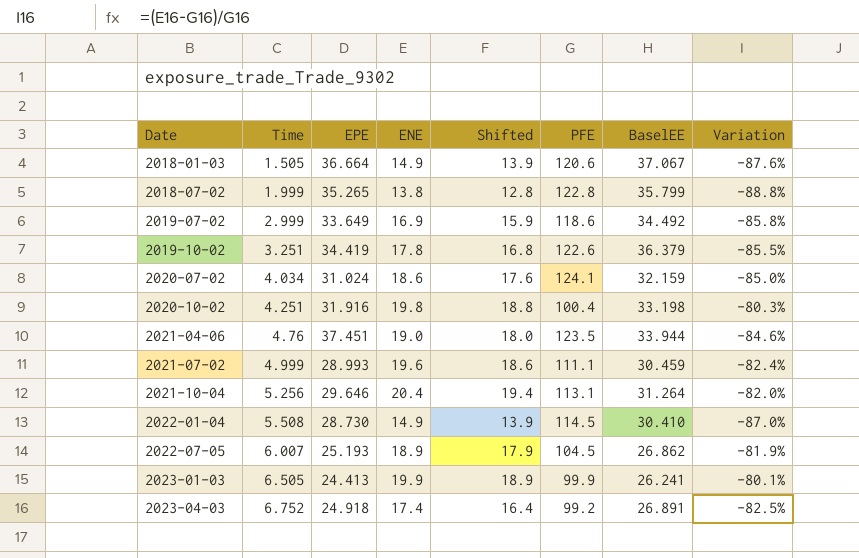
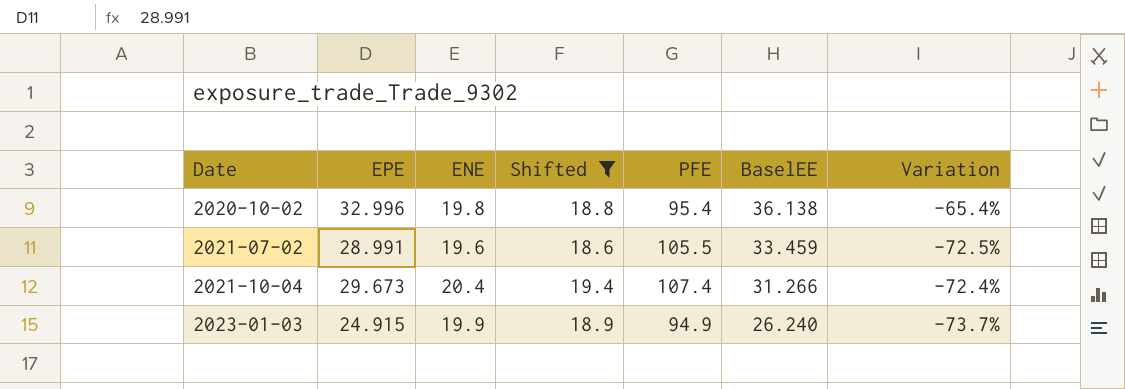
filter: none -> Shifted >= 18.6
column Time | position: 2 -> none
column Variation | formula: ([ENE] - [PFE]) / [PFE] -> ([EPE] - [PFE]) / [PFE]
2020-10-02 | EPE: 31.916 -> 32.996
2020-10-02 | PFE: 100.4 -> 95.4
2020-10-02 | BaselEE: 33.198 -> 36.138
2021-07-02 | EPE: 28.993 -> 28.991
2021-07-02 | PFE: 111.1 -> 105.5
2021-07-02 | BaselEE: 30.459 -> 33.459
2021-10-04 | EPE: 29.646 -> 29.673
2021-10-04 | PFE: 113.1 -> 107.4
2021-10-04 | BaselEE: 31.264 -> 31.266
2023-01-03 | EPE: 24.413 -> 24.915
2023-01-03 | PFE: 99.9 -> 94.9
2023-01-03 | BaselEE: 26.241 -> 26.240

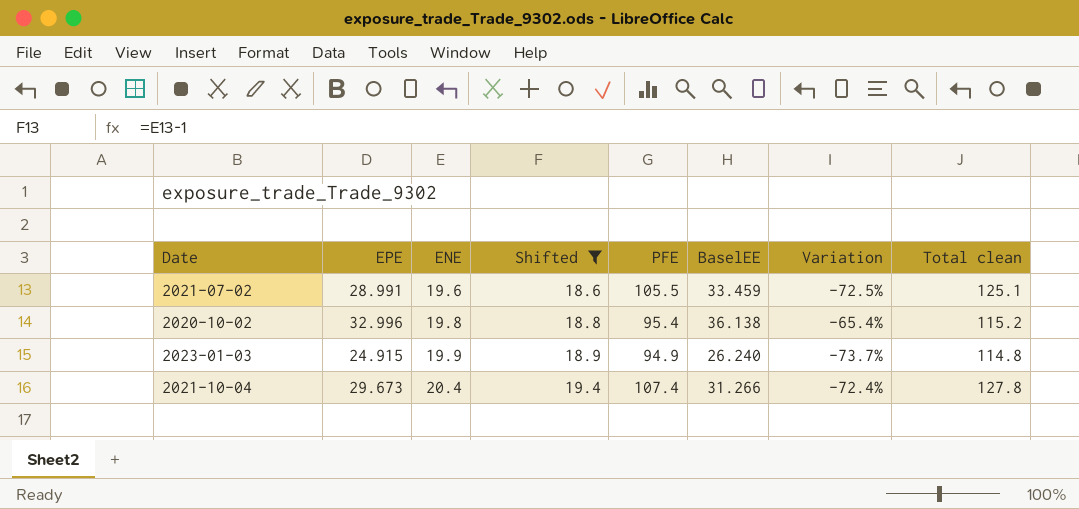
row order: Date ascending -> ENE ascending
column Total clean | formula: none -> [ENE] + [PFE]

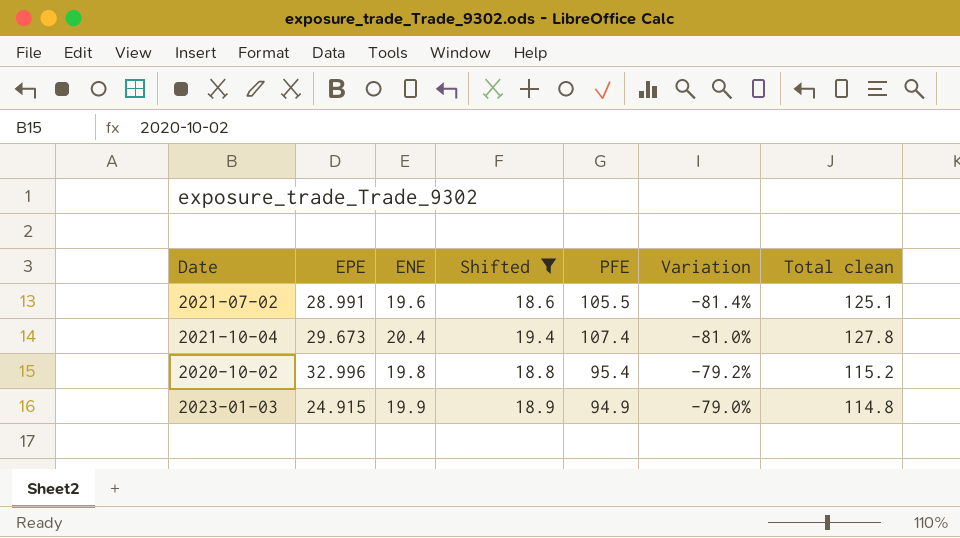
row order: ENE ascending -> Variation ascending
column BaselEE | position: 6 -> none
column Variation | formula: ([EPE] - [PFE]) / [PFE] -> ([ENE] - [PFE]) / [PFE]

